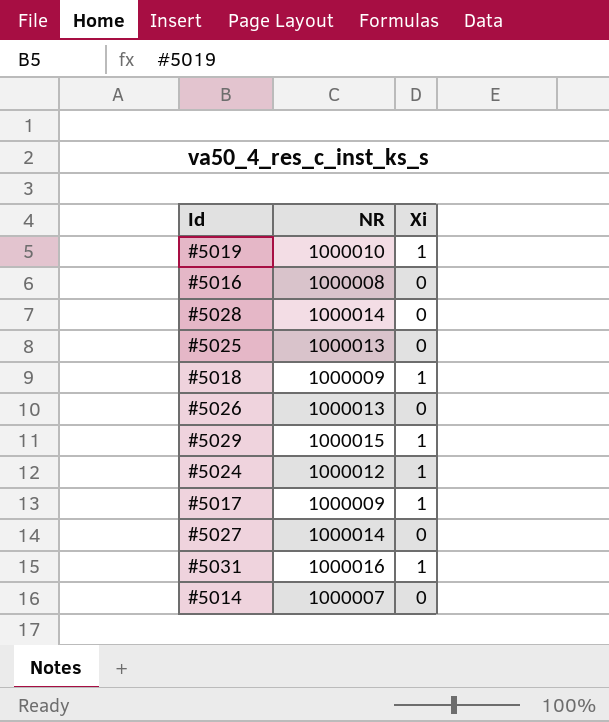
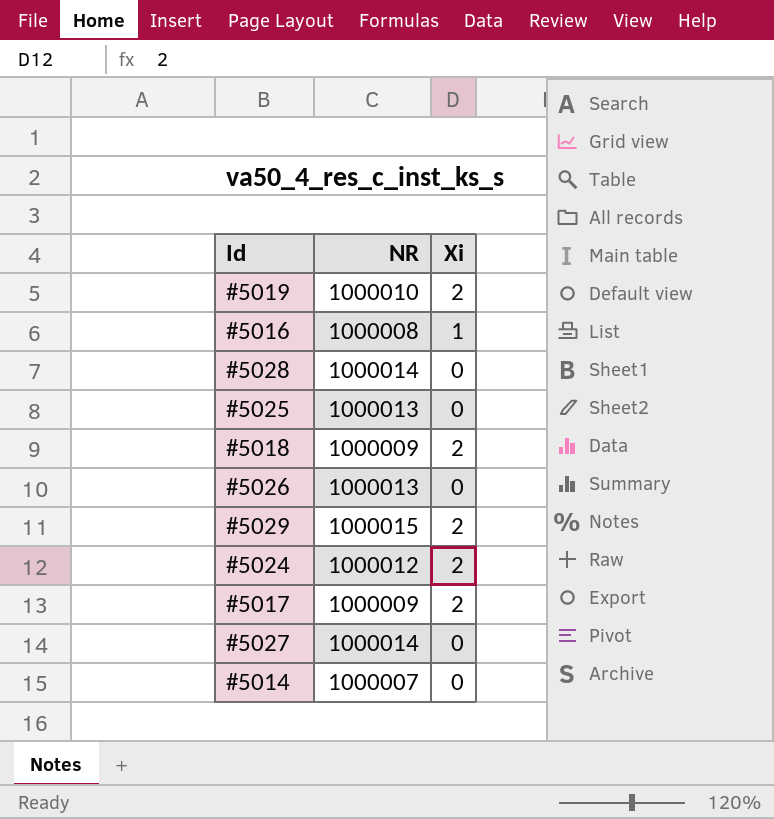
row #5031: 1000016 | 1 -> none
#5019 | Xi: 1 -> 2
#5016 | Xi: 0 -> 1
#5018 | Xi: 1 -> 2
#5029 | Xi: 1 -> 2
#5024 | Xi: 1 -> 2
#5017 | Xi: 1 -> 2

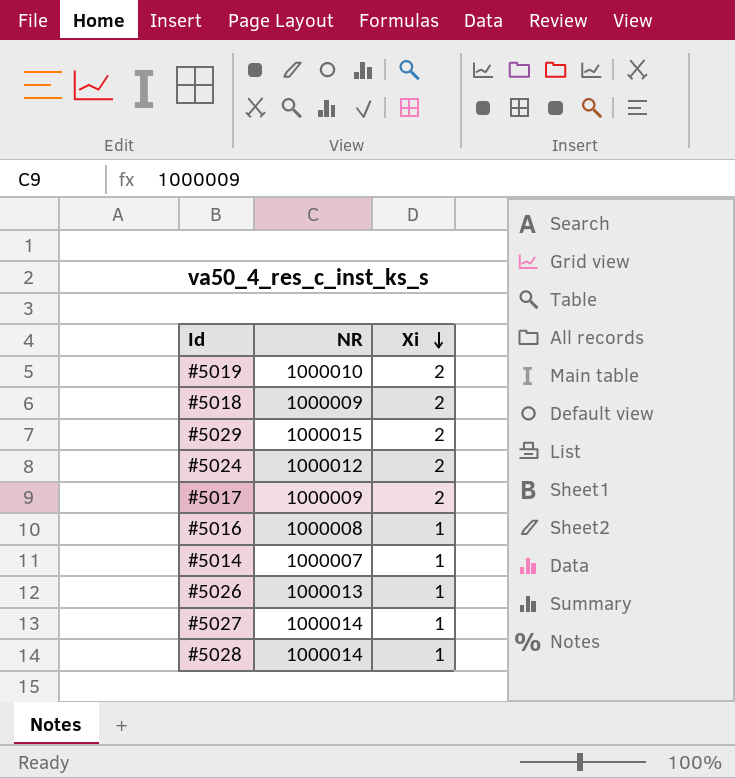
row order: none -> Xi descending
row #5025: 1000013 | 0 -> none
#5014 | Xi: 0 -> 1
#5026 | Xi: 0 -> 1
#5027 | Xi: 0 -> 1
#5028 | Xi: 0 -> 1

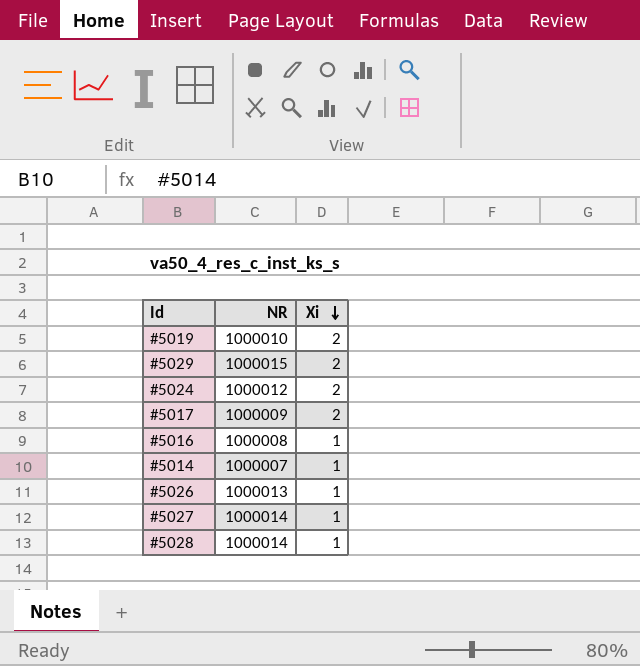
row #5018: 1000009 | 2 -> none

